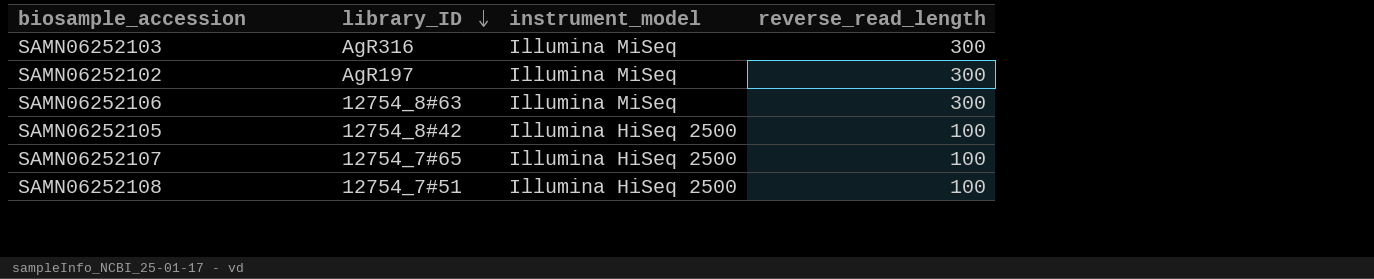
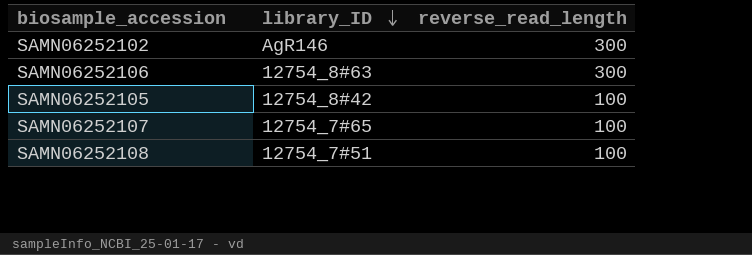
column instrument_model | position: 3 -> none
row SAMN06252103: AgR316 | Illumina MiSeq | 300 -> none
SAMN06252102 | library_ID: AgR197 -> AgR146

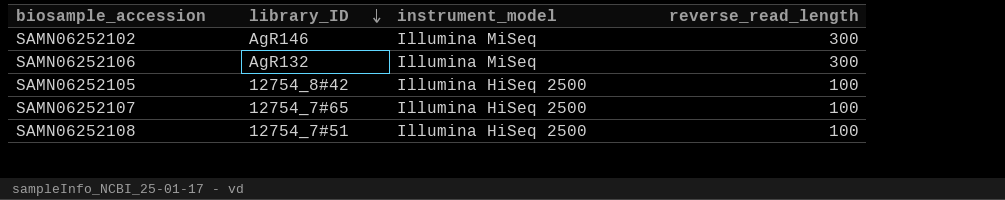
column instrument_model | position: none -> 3
SAMN06252106 | library_ID: 12754_8#63 -> AgR132

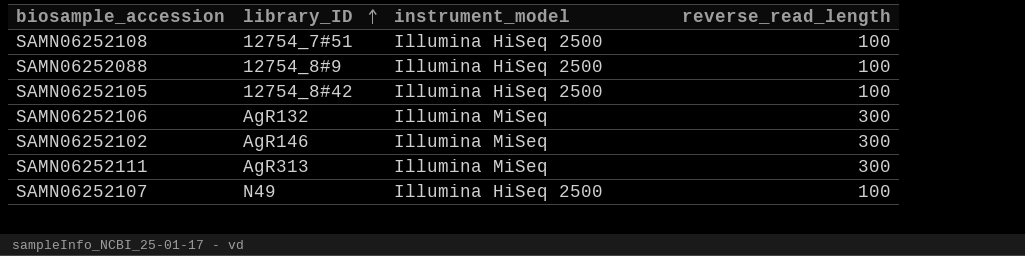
row order: library_ID descending -> library_ID ascending
row SAMN06252088: none -> 12754_8#9 | Illumina HiSeq 2500 | 100
row SAMN06252111: none -> AgR313 | Illumina MiSeq | 300
SAMN06252107 | library_ID: 12754_7#65 -> N49

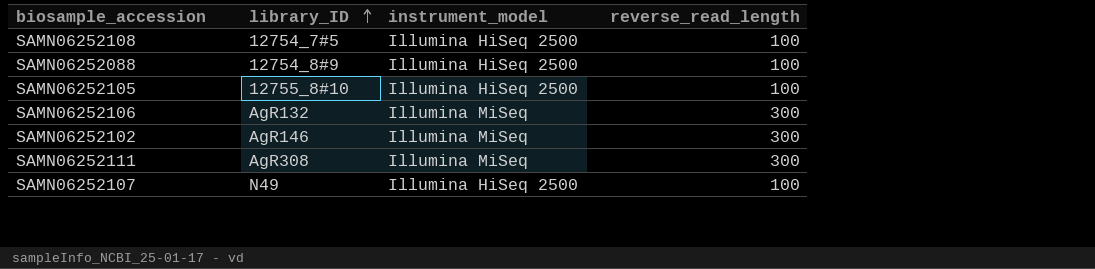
SAMN06252108 | library_ID: 12754_7#51 -> 12754_7#5
SAMN06252105 | library_ID: 12754_8#42 -> 12755_8#10
SAMN06252111 | library_ID: AgR313 -> AgR308

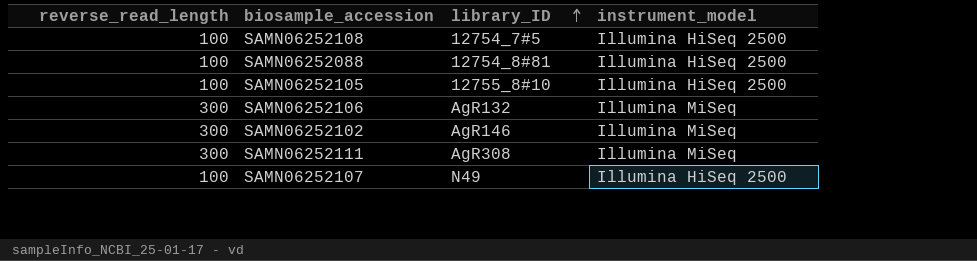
column reverse_read_length | position: 4 -> 1
SAMN06252088 | library_ID: 12754_8#9 -> 12754_8#81

